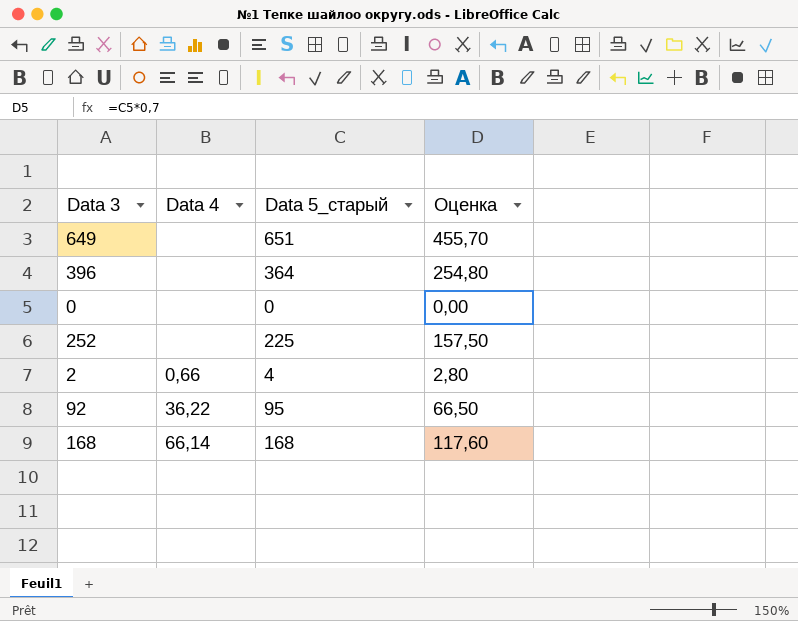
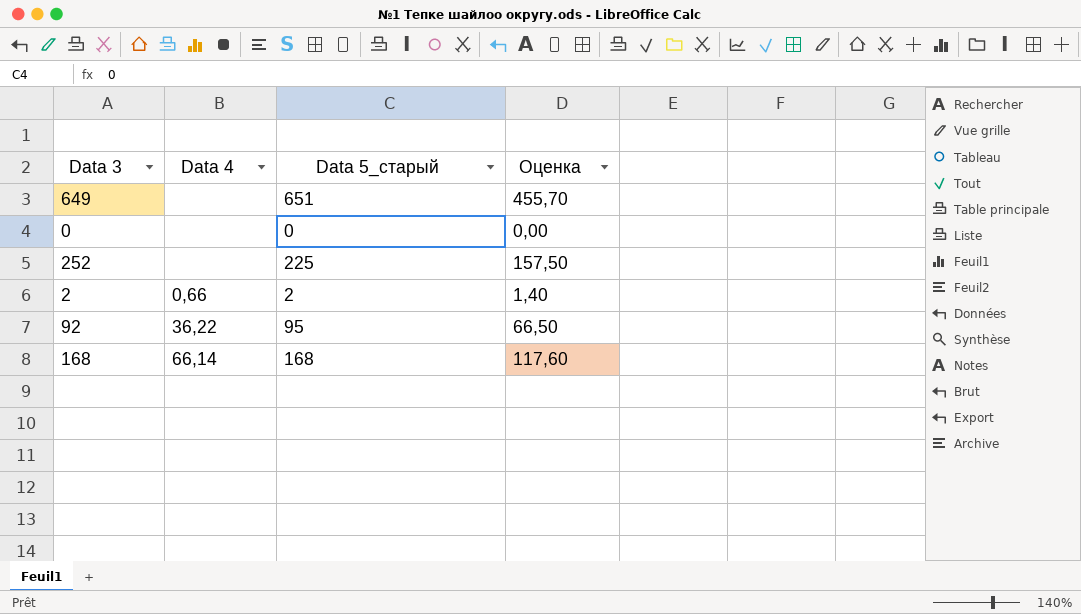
row 396: none | 364 | 254,80 -> none
2 | Data 5_старый: 4 -> 2
2 | Оценка: 2,80 -> 1,40

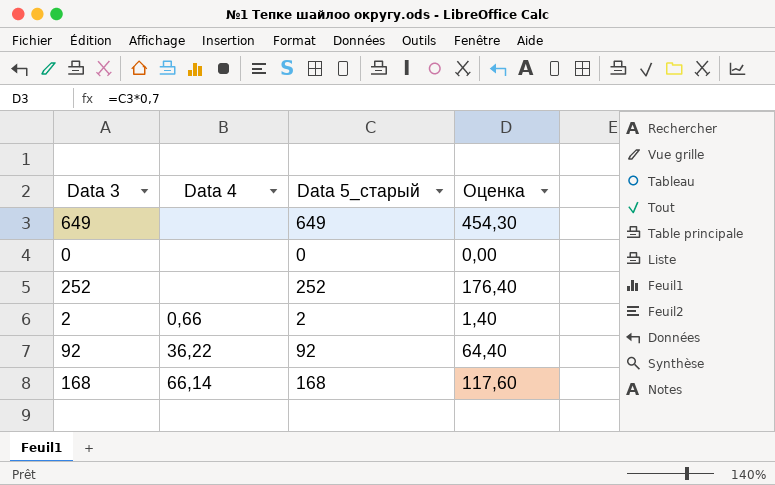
649 | Data 5_старый: 651 -> 649
649 | Оценка: 455,70 -> 454,30
252 | Data 5_старый: 225 -> 252
252 | Оценка: 157,50 -> 176,40
92 | Data 5_старый: 95 -> 92
92 | Оценка: 66,50 -> 64,40

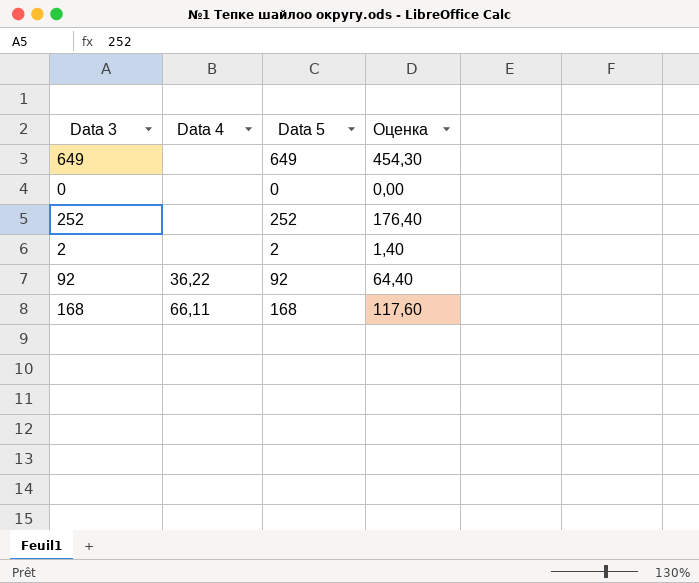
column name: Data 5_старый -> Data 5
2 | Data 4: 0,66 -> none
168 | Data 4: 66,14 -> 66,11

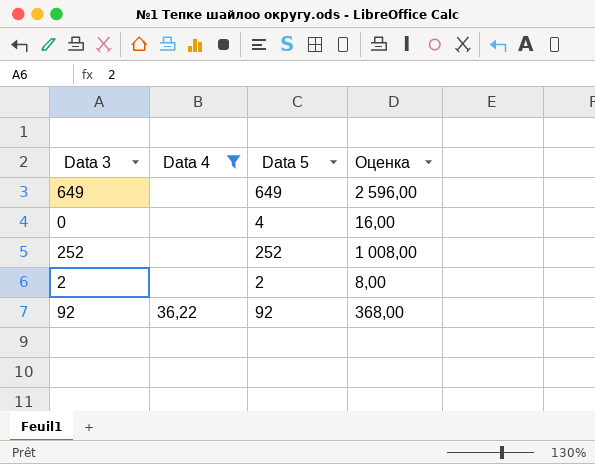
filter: none -> Data 4 != 66,11
column Оценка | formula: [Data 5] * 0,7 -> [Data 5] * 4
0 | Data 5: 0 -> 4

